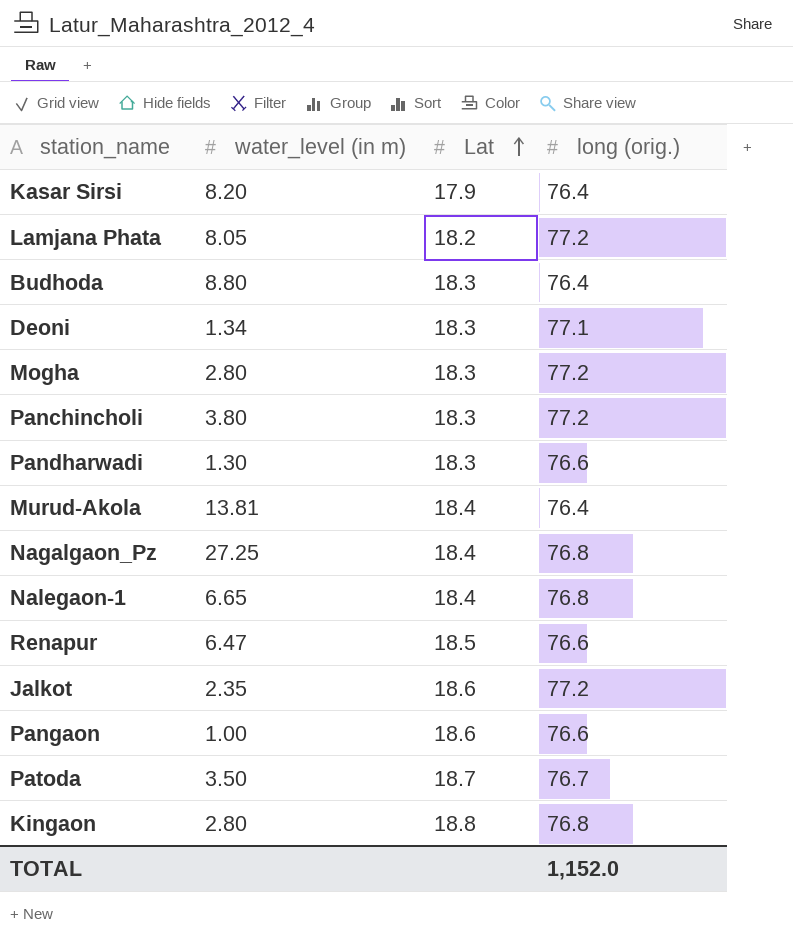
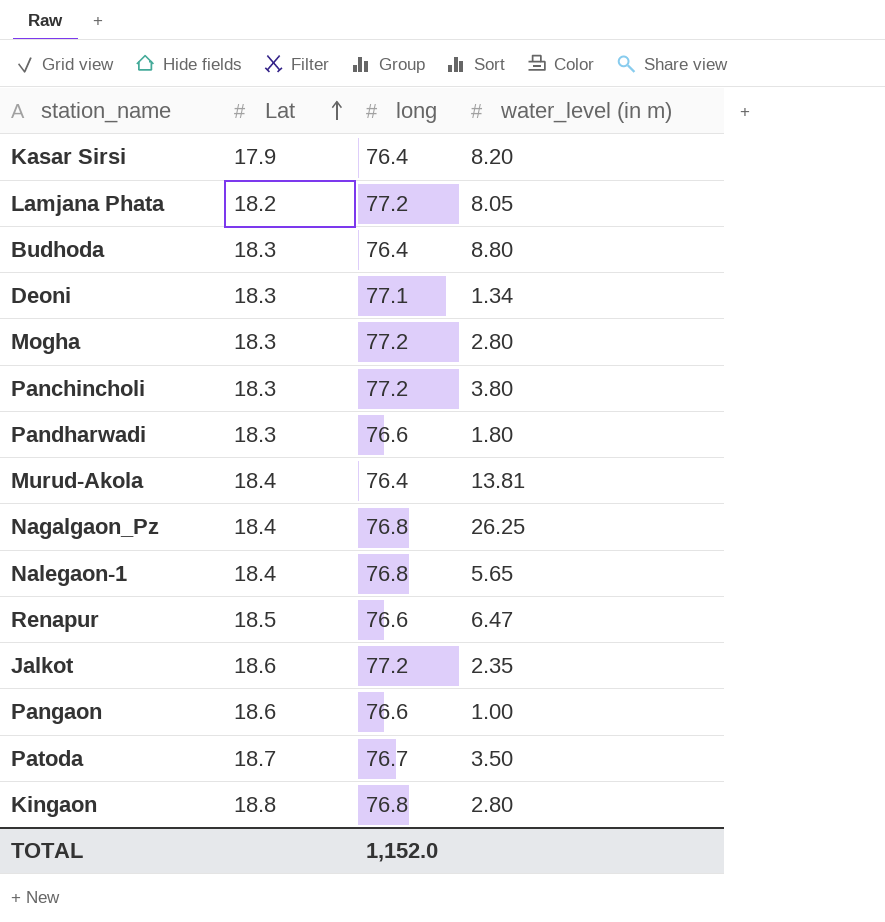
column name: long (orig.) -> long
column water_level (in m) | position: 2 -> 4
Pandharwadi | water_level (in m): 1.30 -> 1.80
Nagalgaon_Pz | water_level (in m): 27.25 -> 26.25
Nalegaon-1 | water_level (in m): 6.65 -> 5.65

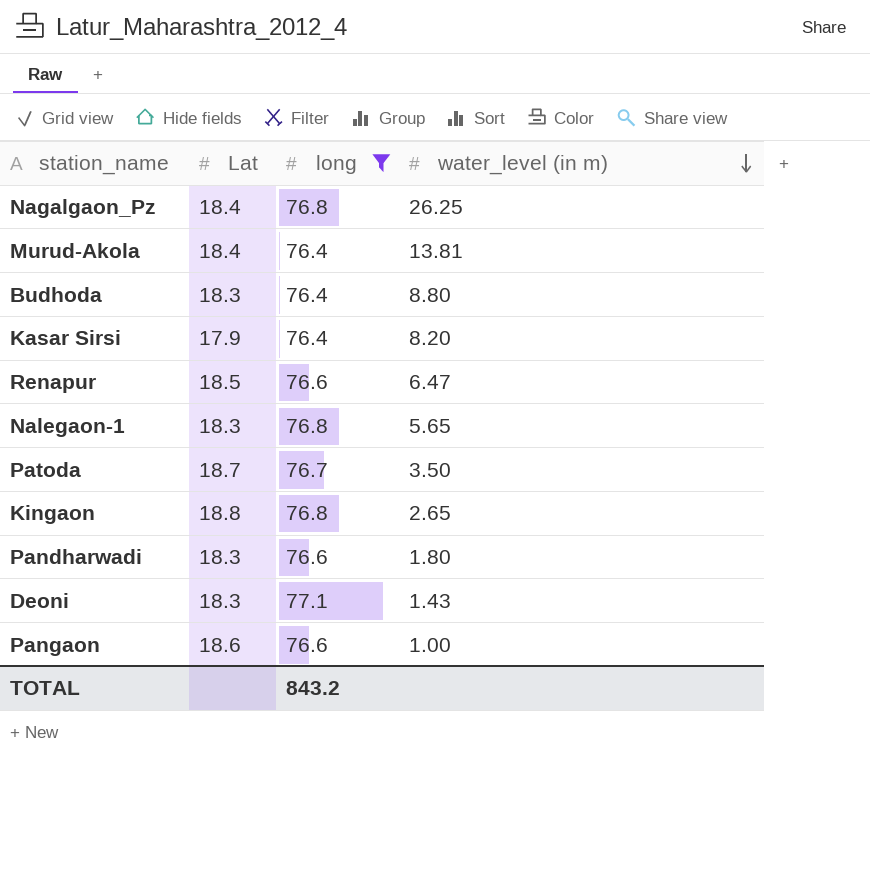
filter: none -> long != 77.2
row order: Lat ascending -> water_level (in m) descending
Nalegaon-1 | Lat: 18.4 -> 18.3
Kingaon | water_level (in m): 2.80 -> 2.65
Deoni | water_level (in m): 1.34 -> 1.43
TOTAL | long: 1,152.0 -> 843.2

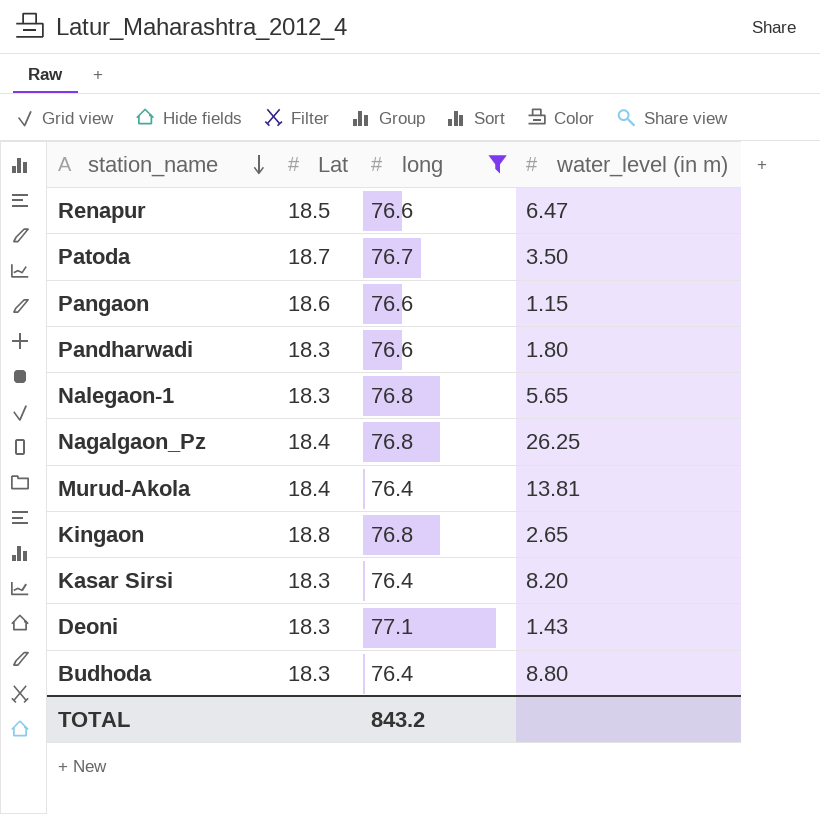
row order: water_level (in m) descending -> station_name descending
Pangaon | water_level (in m): 1.00 -> 1.15
Kasar Sirsi | Lat: 17.9 -> 18.3

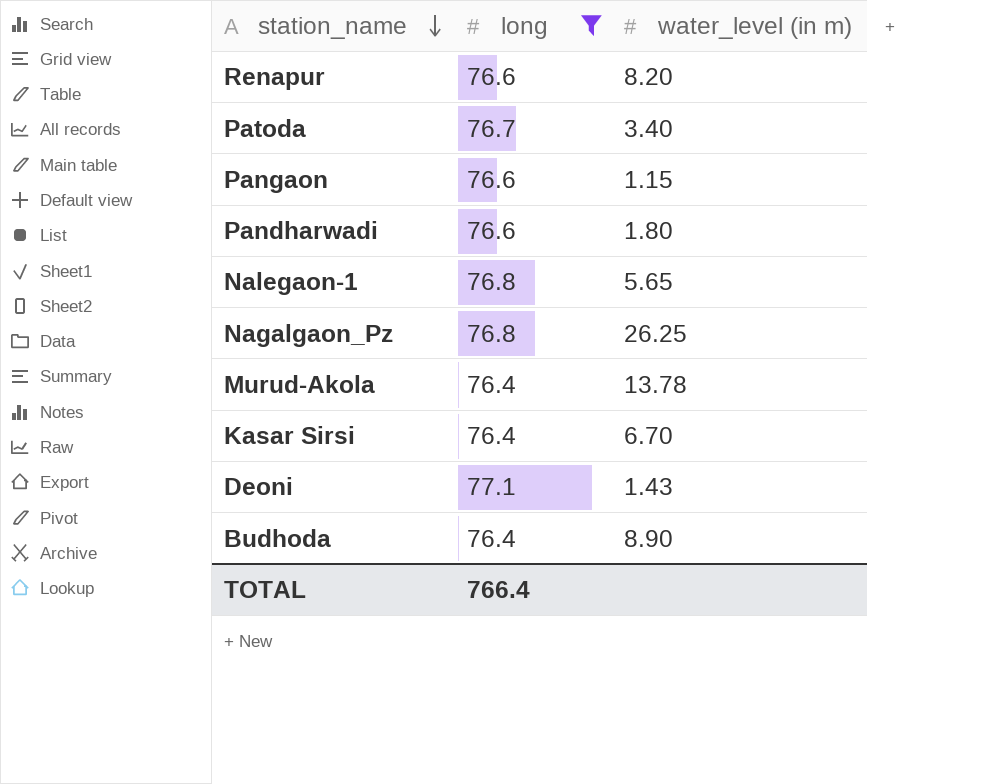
column Lat | position: 2 -> none
row Kingaon: 18.8 | 76.8 | 2.65 -> none
Renapur | water_level (in m): 6.47 -> 8.20
Patoda | water_level (in m): 3.50 -> 3.40
Murud-Akola | water_level (in m): 13.81 -> 13.78
Kasar Sirsi | water_level (in m): 8.20 -> 6.70
Budhoda | water_level (in m): 8.80 -> 8.90
TOTAL | long: 843.2 -> 766.4

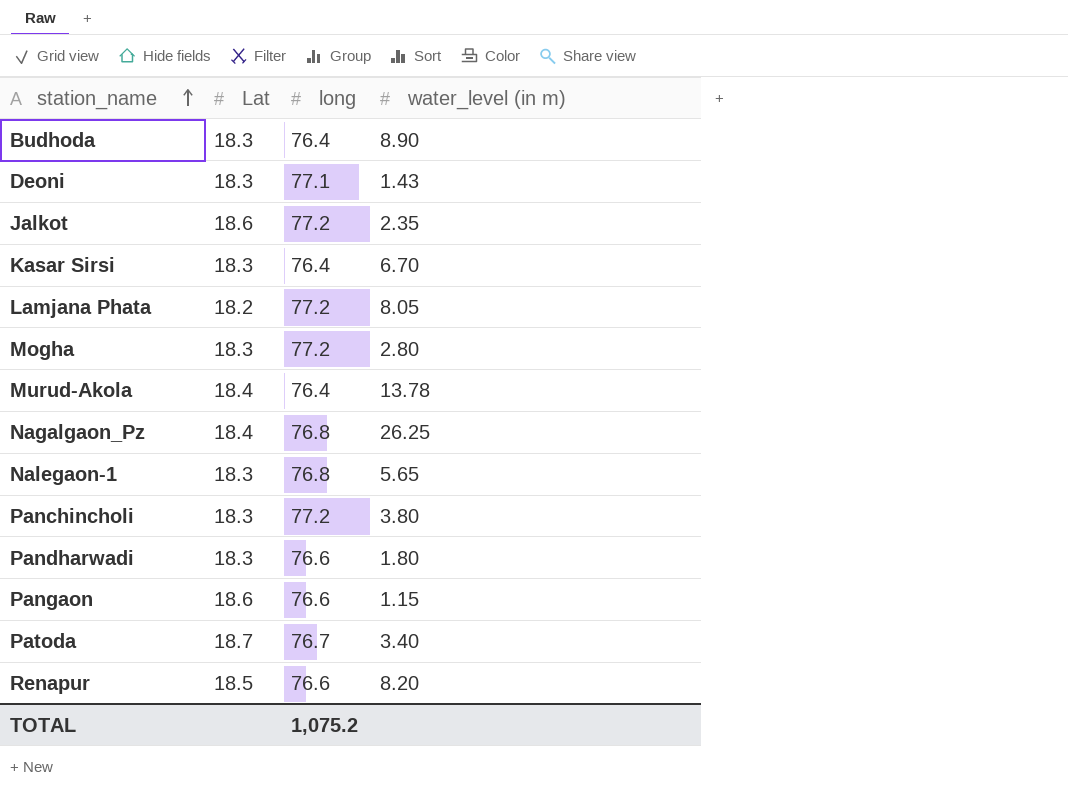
filter: long != 77.2 -> none
row order: station_name descending -> station_name ascending
column Lat | position: none -> 2
TOTAL | long: 766.4 -> 1,075.2

